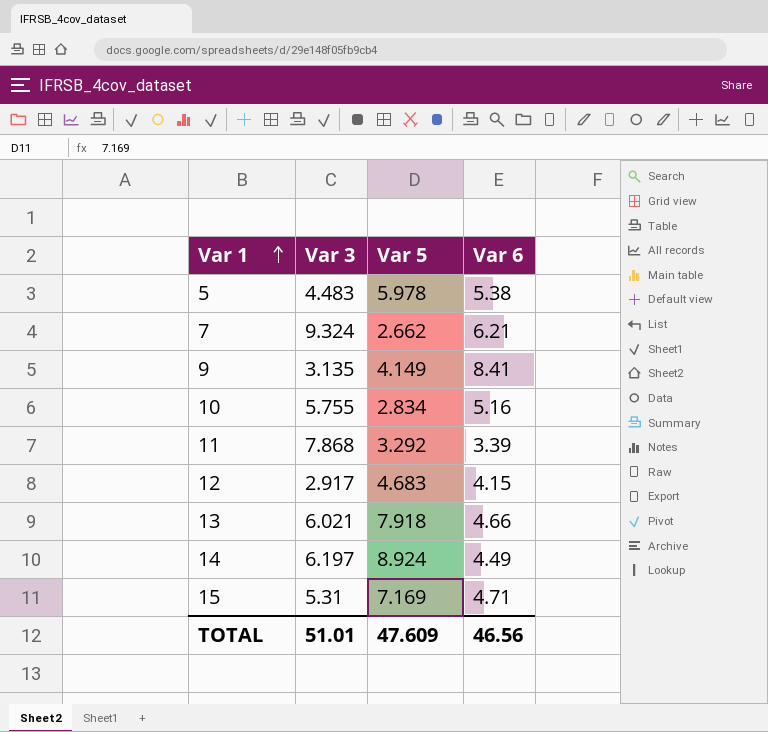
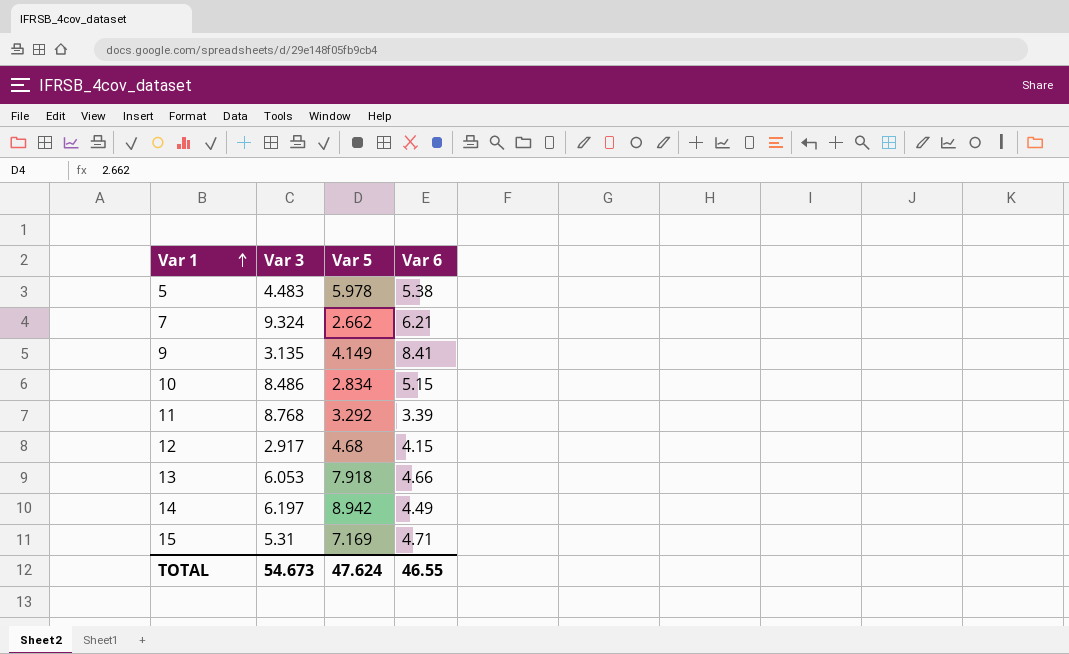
10 | Var 3: 5.755 -> 8.486
10 | Var 6: 5.16 -> 5.15
11 | Var 3: 7.868 -> 8.768
12 | Var 5: 4.683 -> 4.68
13 | Var 3: 6.021 -> 6.053
14 | Var 5: 8.924 -> 8.942
TOTAL | Var 3: 51.01 -> 54.673
TOTAL | Var 5: 47.609 -> 47.624
TOTAL | Var 6: 46.56 -> 46.55

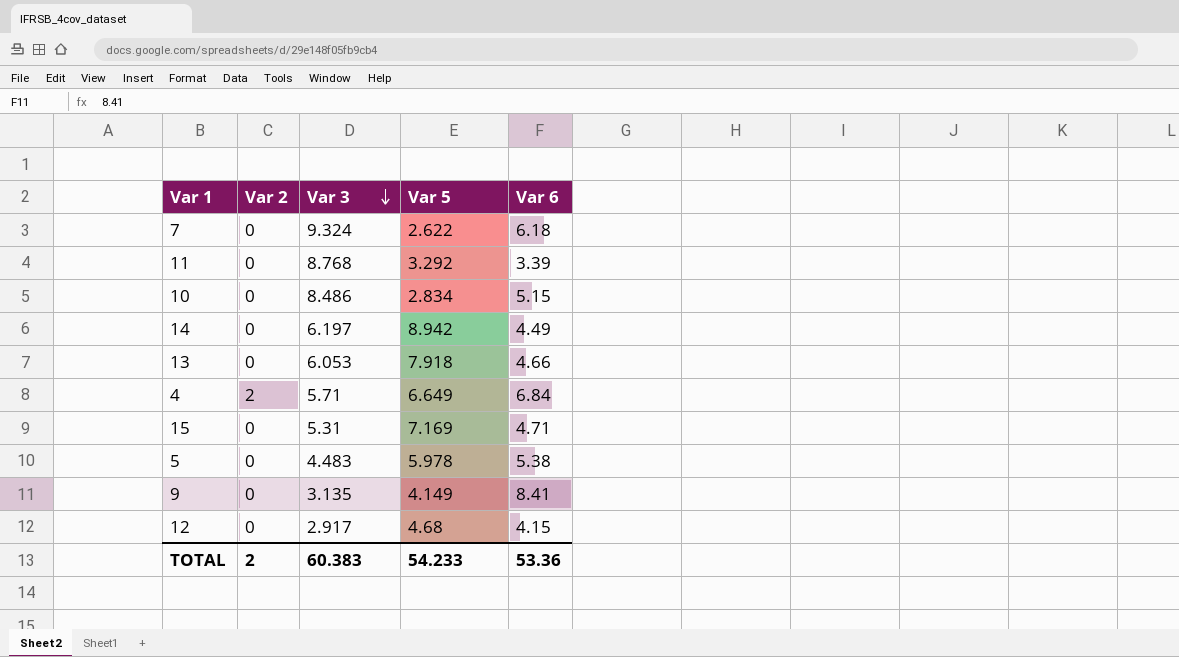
row order: Var 1 ascending -> Var 3 descending
column Var 2 | position: none -> 2
7 | Var 5: 2.662 -> 2.622
7 | Var 6: 6.21 -> 6.18
row 4: none -> 2 | 5.71 | 6.649 | 6.84
TOTAL | Var 3: 54.673 -> 60.383
TOTAL | Var 5: 47.624 -> 54.233
TOTAL | Var 6: 46.55 -> 53.36

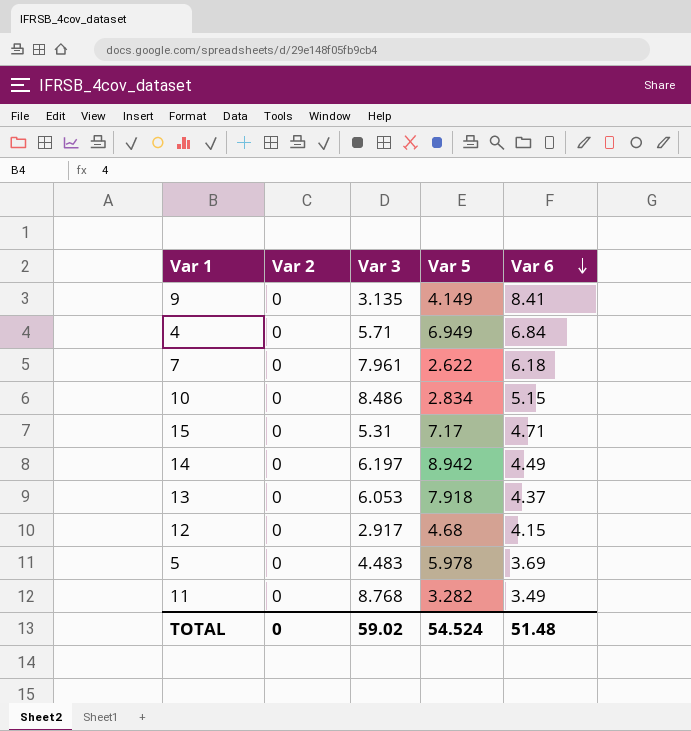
row order: Var 3 descending -> Var 6 descending
4 | Var 2: 2 -> 0
4 | Var 5: 6.649 -> 6.949
7 | Var 3: 9.324 -> 7.961
15 | Var 5: 7.169 -> 7.17
13 | Var 6: 4.66 -> 4.37
5 | Var 6: 5.38 -> 3.69
11 | Var 5: 3.292 -> 3.282
11 | Var 6: 3.39 -> 3.49
TOTAL | Var 2: 2 -> 0
TOTAL | Var 3: 60.383 -> 59.02
TOTAL | Var 5: 54.233 -> 54.524
TOTAL | Var 6: 53.36 -> 51.48

